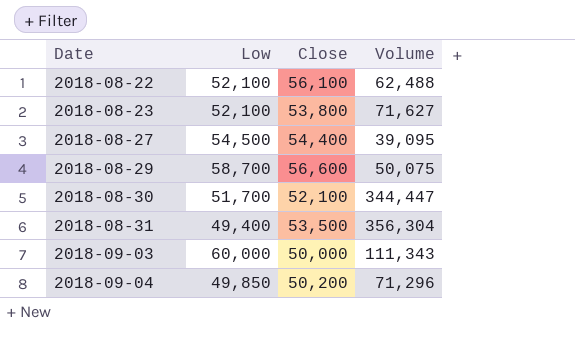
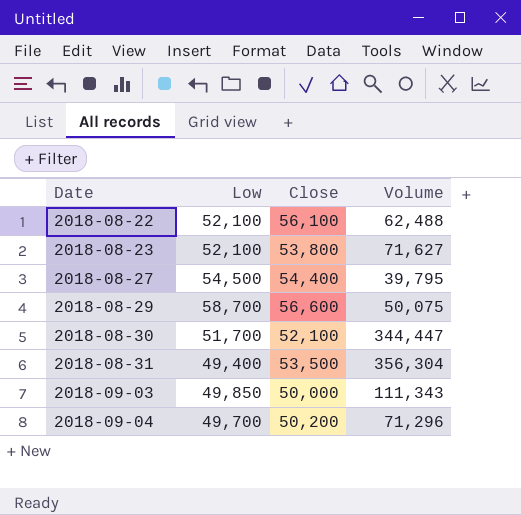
2018-08-27 | Volume: 39,095 -> 39,795
2018-09-03 | Low: 60,000 -> 49,850
2018-09-04 | Low: 49,850 -> 49,700

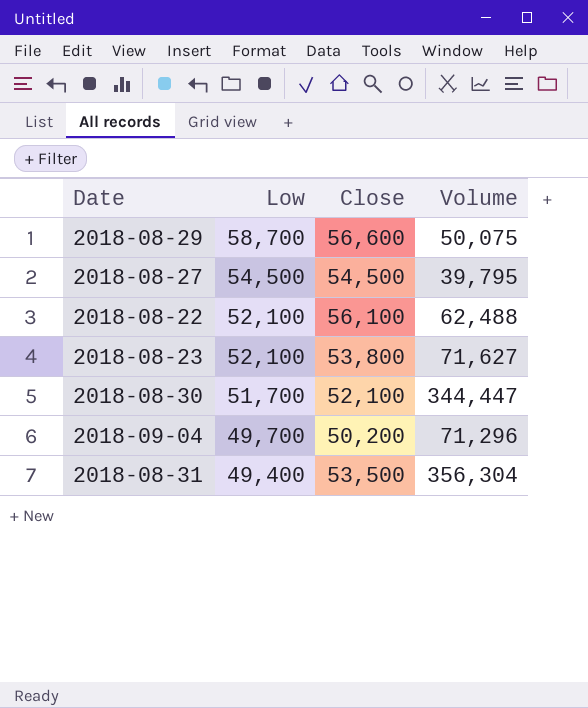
row order: Date ascending -> Low descending
row 2018-09-03: 49,850 | 50,000 | 111,343 -> none
2018-08-27 | Close: 54,400 -> 54,500

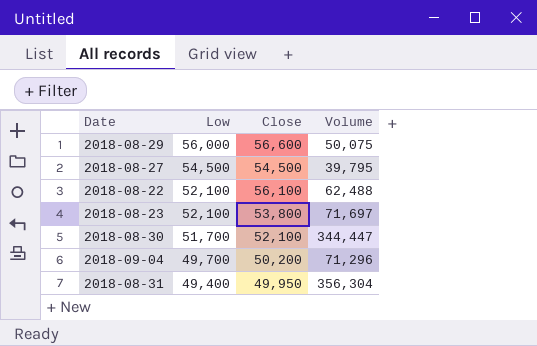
2018-08-29 | Low: 58,700 -> 56,000
2018-08-23 | Volume: 71,627 -> 71,697
2018-08-31 | Close: 53,500 -> 49,950

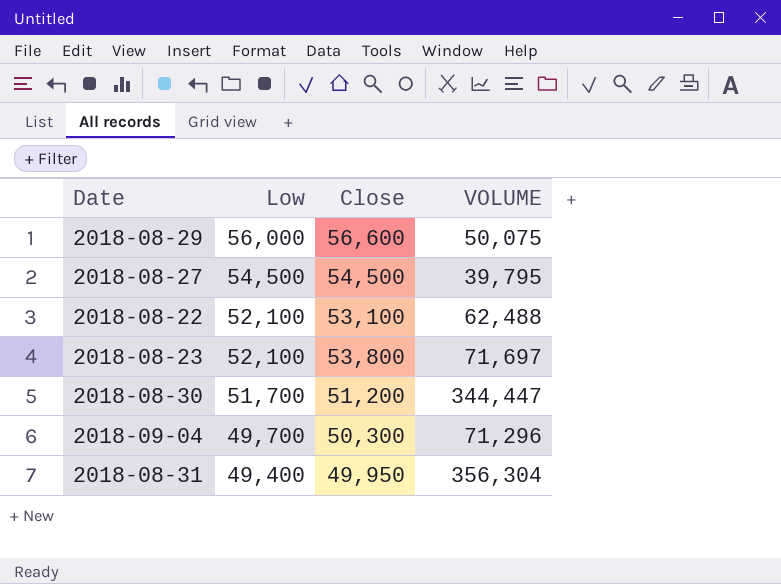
column name: Volume -> VOLUME
2018-08-22 | Close: 56,100 -> 53,100
2018-08-30 | Close: 52,100 -> 51,200
2018-09-04 | Close: 50,200 -> 50,300

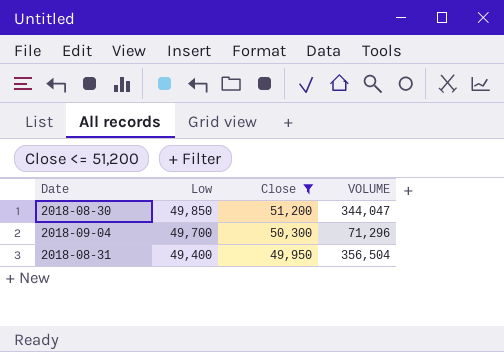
filter: none -> Close <= 51,200
2018-08-30 | Low: 51,700 -> 49,850
2018-08-30 | VOLUME: 344,447 -> 344,047
2018-08-31 | VOLUME: 356,304 -> 356,504

